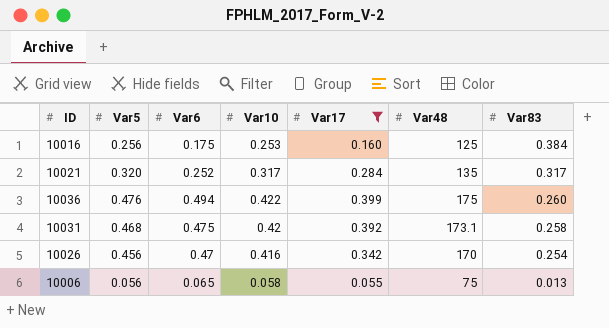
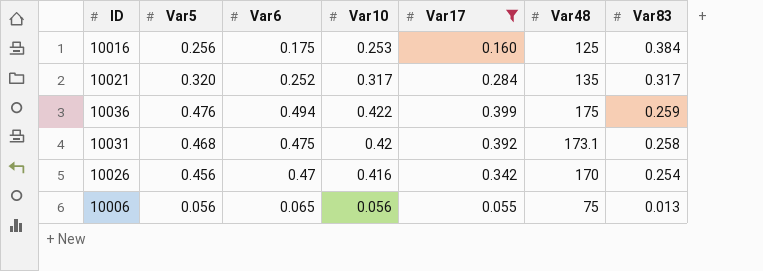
10036 | Var83: 0.260 -> 0.259
10006 | Var10: 0.058 -> 0.056

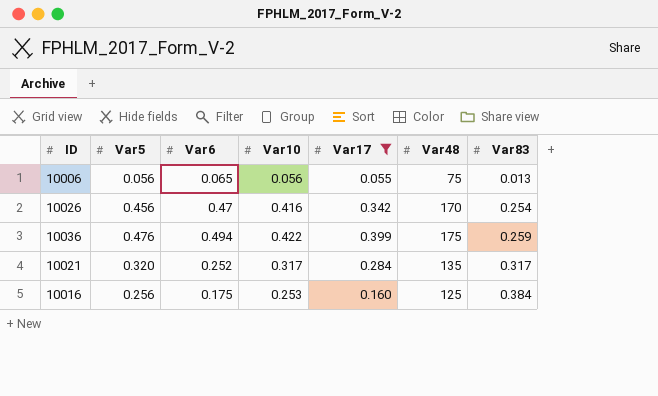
row order: Var83 descending -> Var83 ascending
row 10031: 0.468 | 0.475 | 0.42 | 0.392 | 173.1 | 0.258 -> none

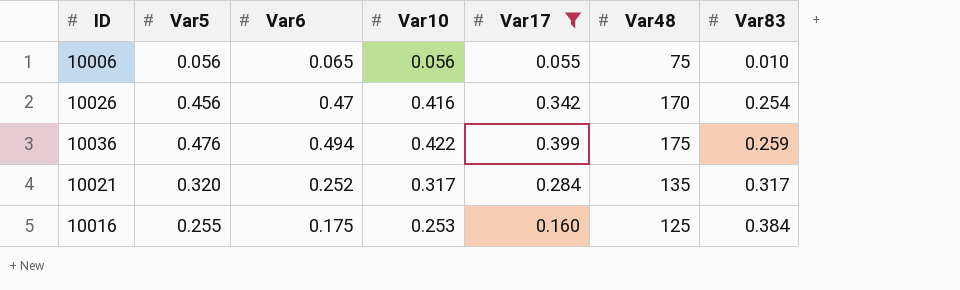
10006 | Var83: 0.013 -> 0.010
10016 | Var5: 0.256 -> 0.255

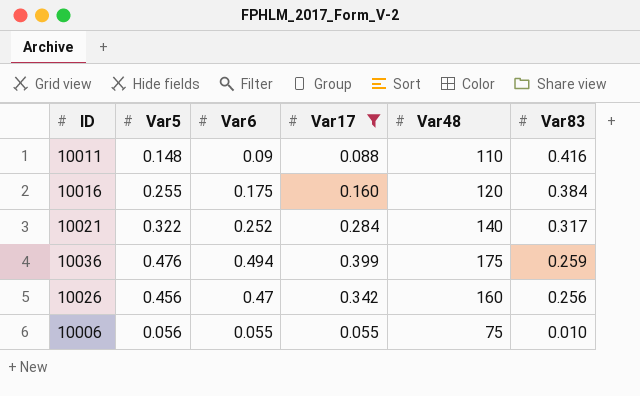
row order: Var83 ascending -> Var83 descending
column Var10 | position: 4 -> none
row 10011: none -> 0.148 | 0.09 | 0.088 | 110 | 0.416
10016 | Var48: 125 -> 120
10021 | Var5: 0.320 -> 0.322
10021 | Var48: 135 -> 140
10026 | Var48: 170 -> 160
10026 | Var83: 0.254 -> 0.256
10006 | Var6: 0.065 -> 0.055

